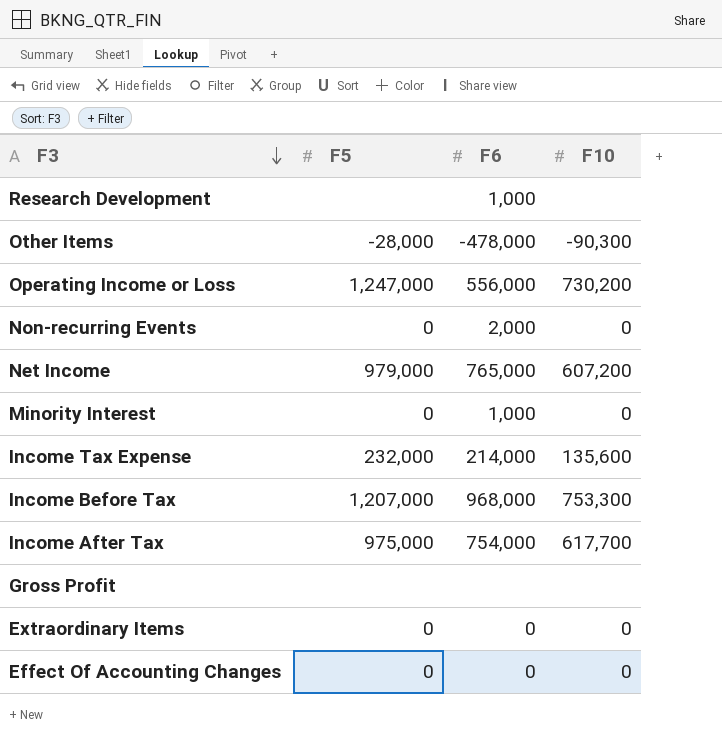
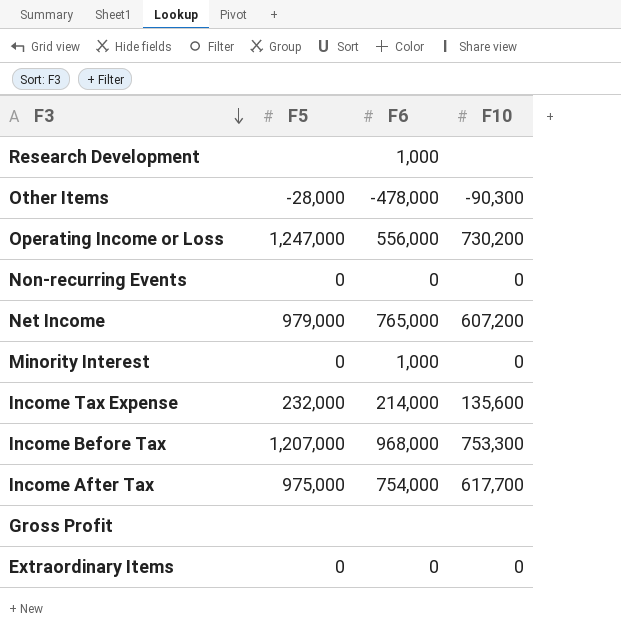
row Effect Of Accounting Changes: 0 | 0 | 0 -> none
Non-recurring Events | F6: 2,000 -> 0

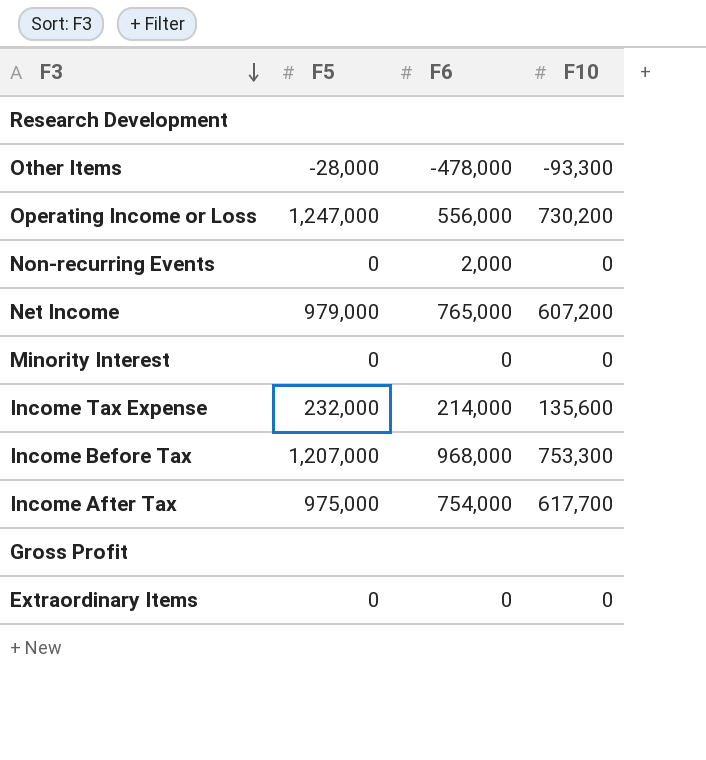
Research Development | F6: 1,000 -> none
Other Items | F10: -90,300 -> -93,300
Non-recurring Events | F6: 0 -> 2,000
Minority Interest | F6: 1,000 -> 0

